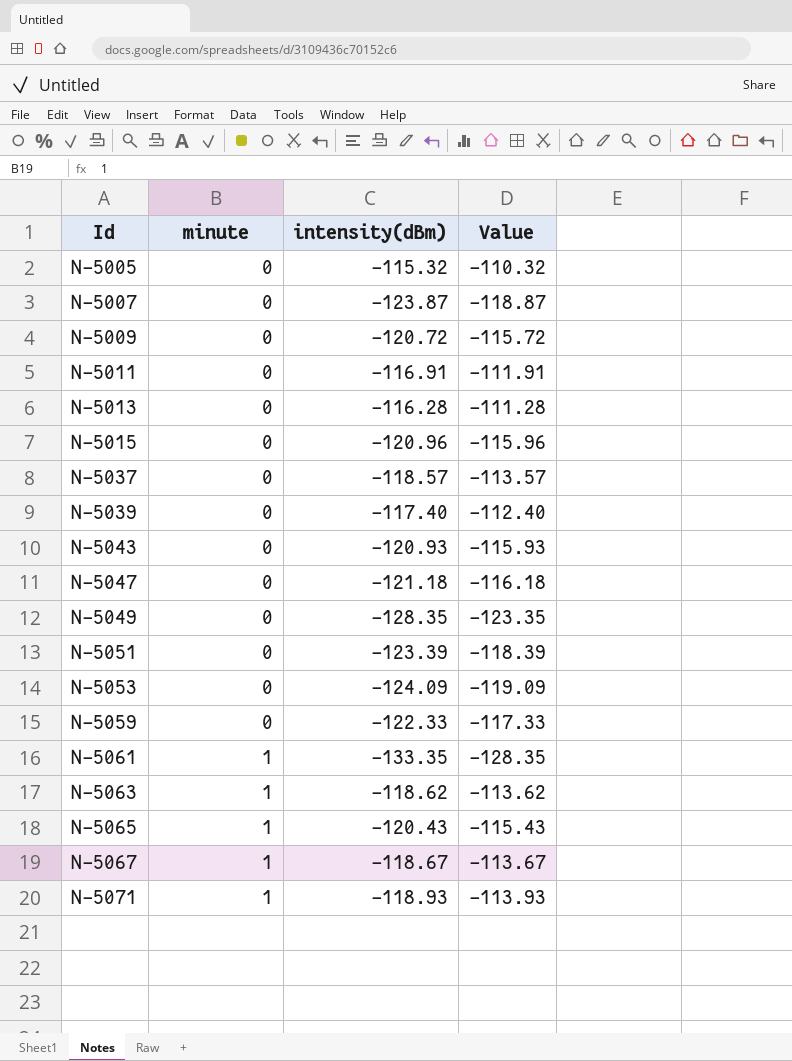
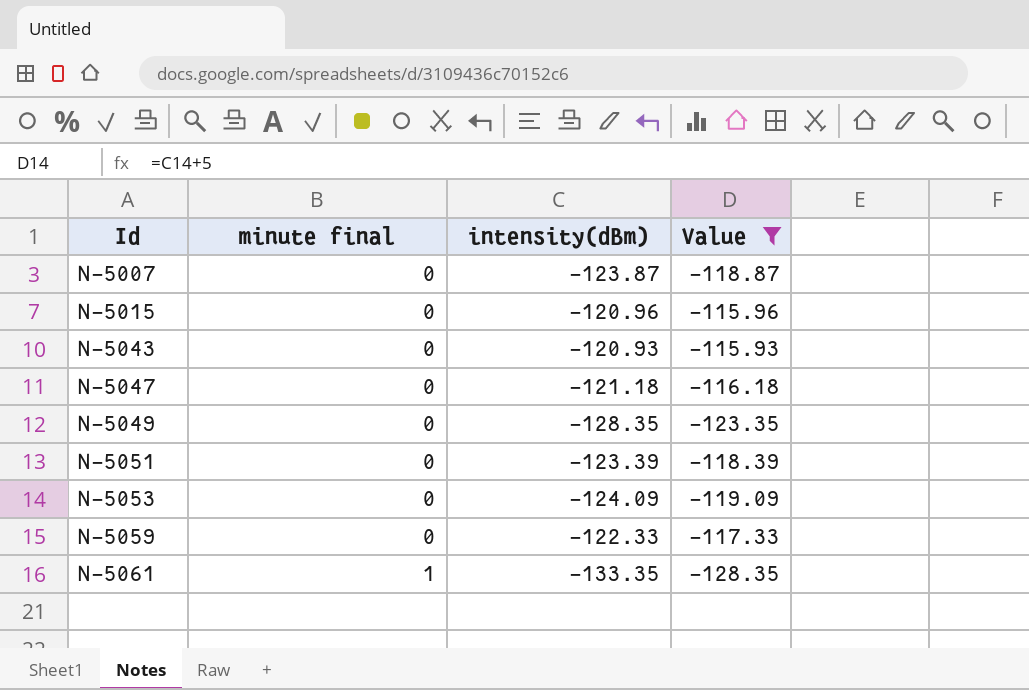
filter: none -> Value <= -115.93
column name: minute -> minute final

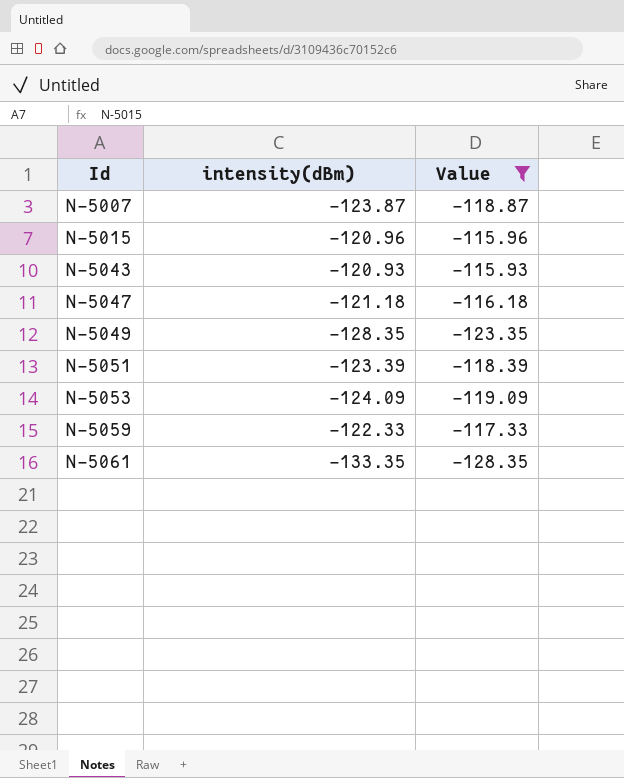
column minute final | position: 2 -> none

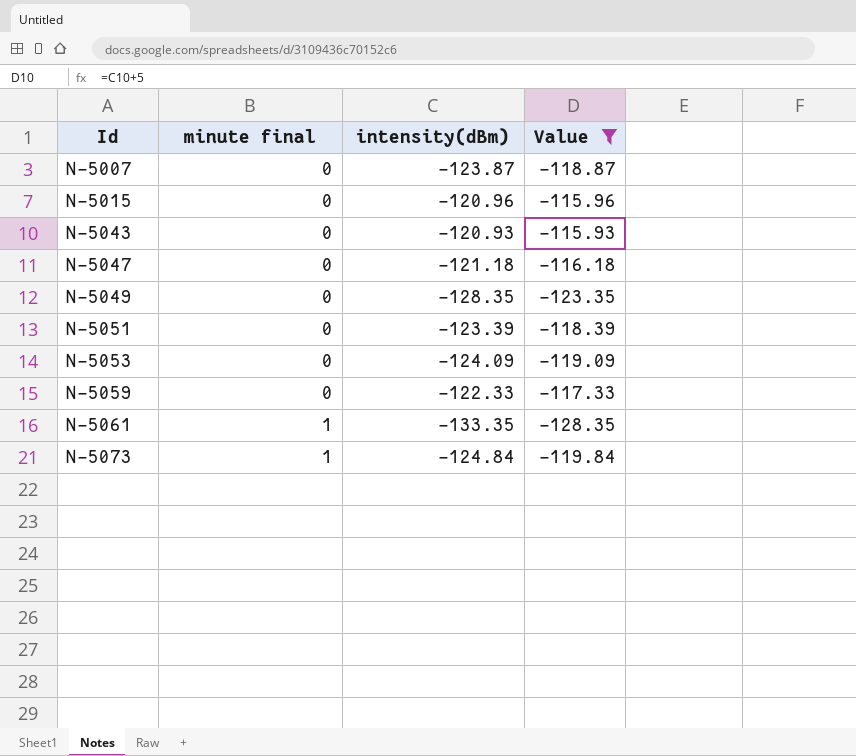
column minute final | position: none -> 2
row N-5073: none -> 1 | -124.84 | -119.84

